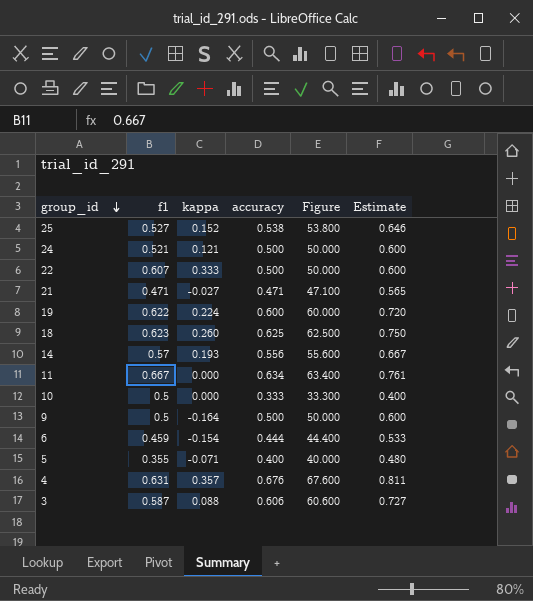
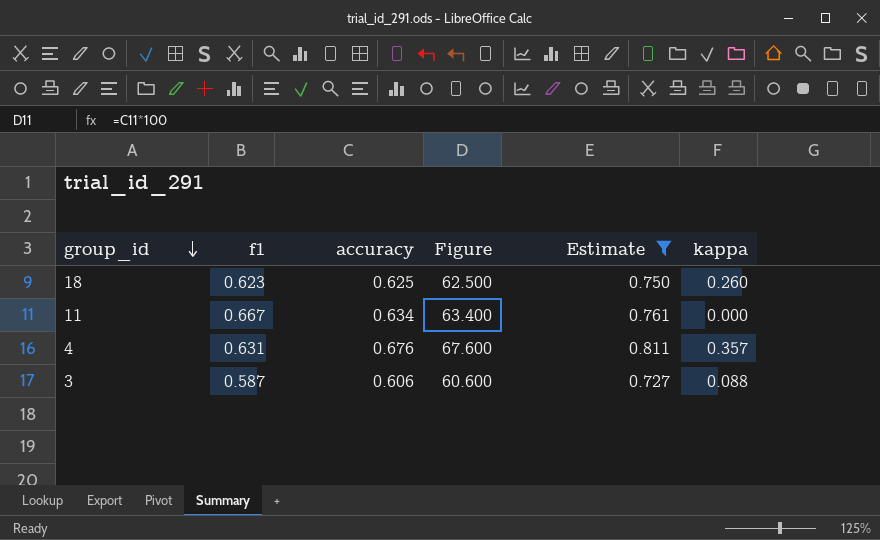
filter: none -> Estimate >= 0.727
column kappa | position: 3 -> 6

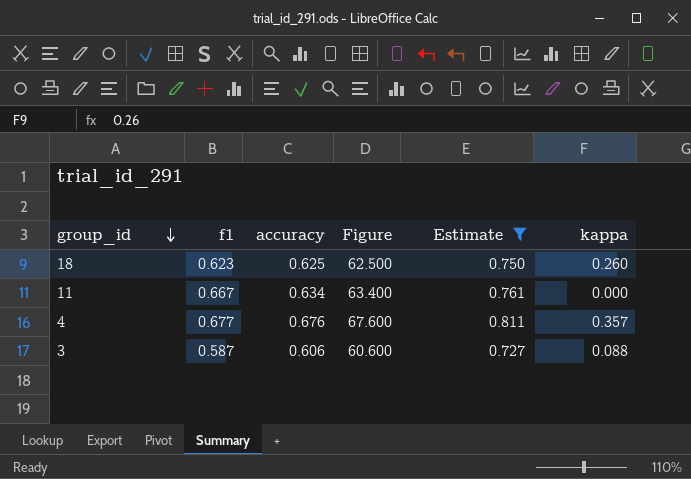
4 | f1: 0.631 -> 0.677

